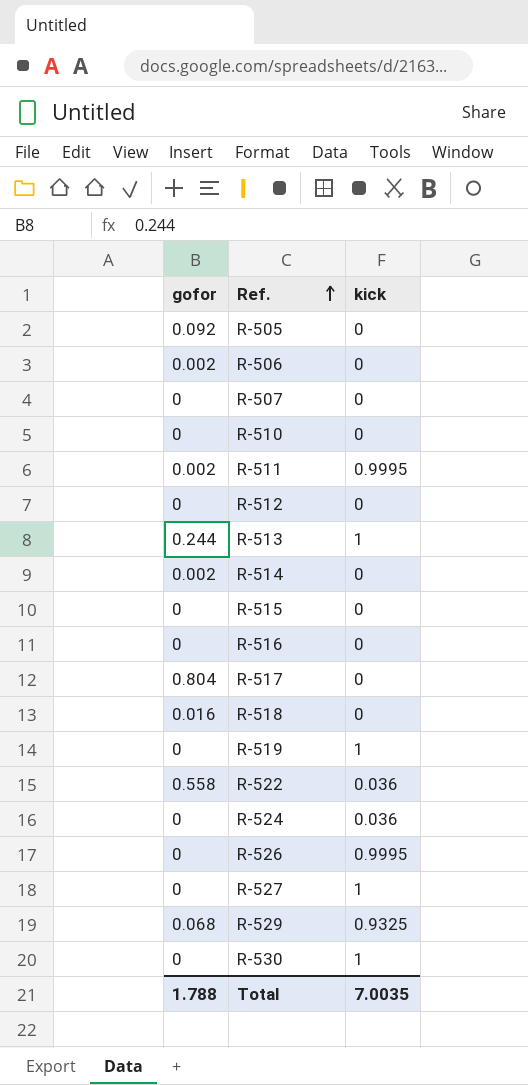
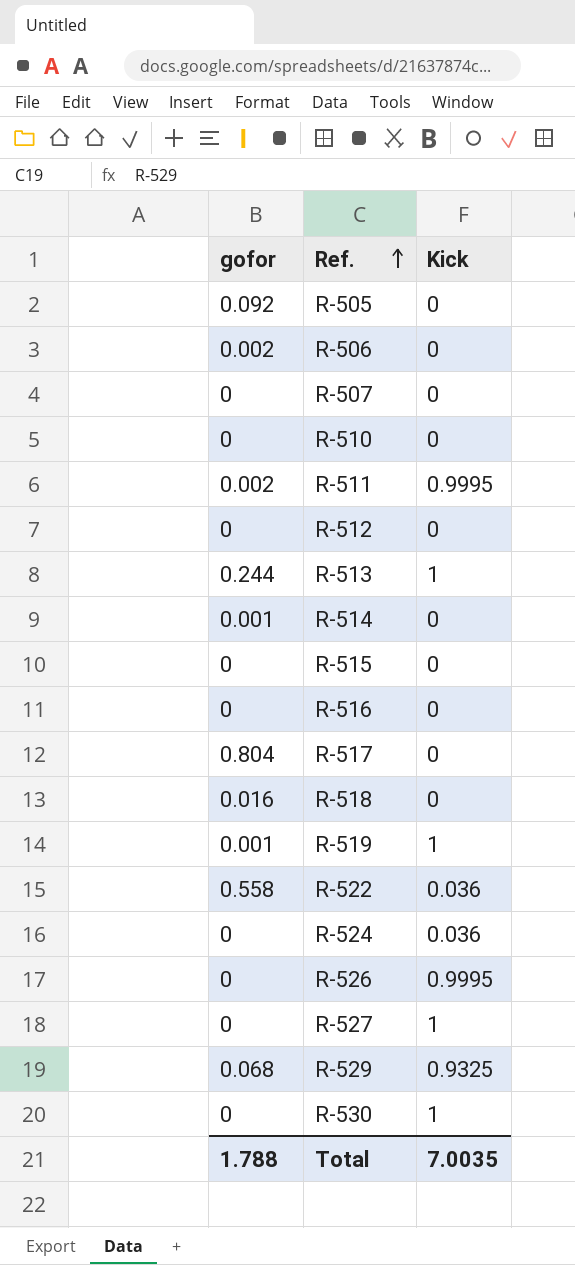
column name: kick -> Kick
R-514 | gofor: 0.002 -> 0.001
R-519 | gofor: 0 -> 0.001

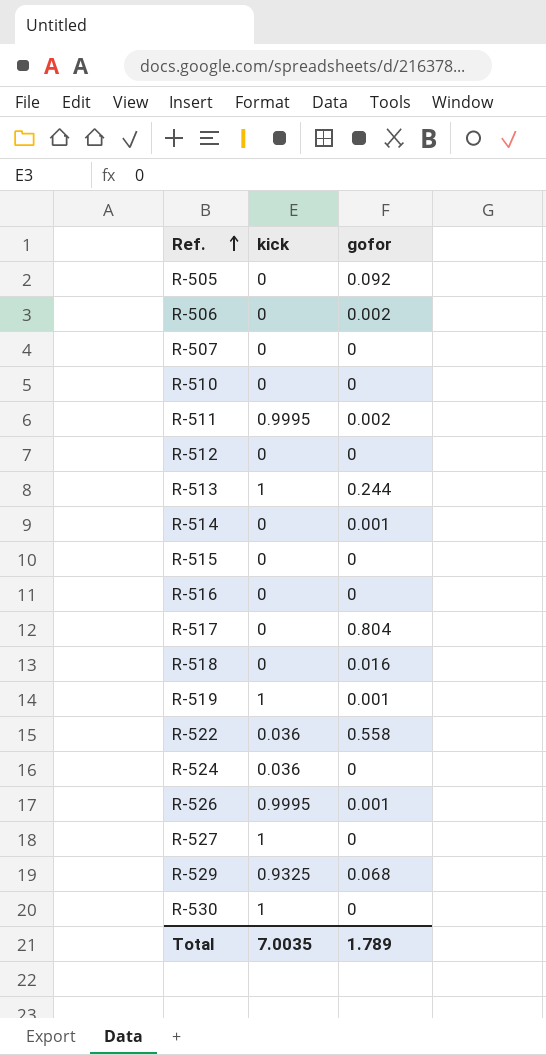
column name: Kick -> kick
column gofor | position: 1 -> 3
R-526 | gofor: 0 -> 0.001
Total | gofor: 1.788 -> 1.789

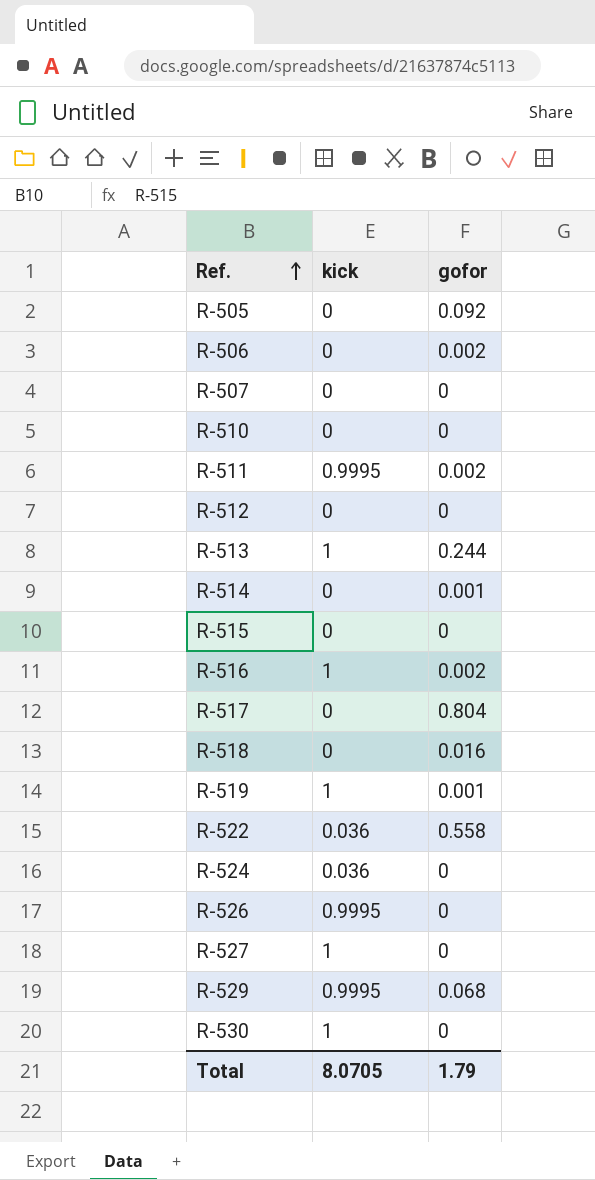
R-516 | kick: 0 -> 1
R-516 | gofor: 0 -> 0.002
R-526 | gofor: 0.001 -> 0
R-529 | kick: 0.9325 -> 0.9995
Total | kick: 7.0035 -> 8.0705
Total | gofor: 1.789 -> 1.79

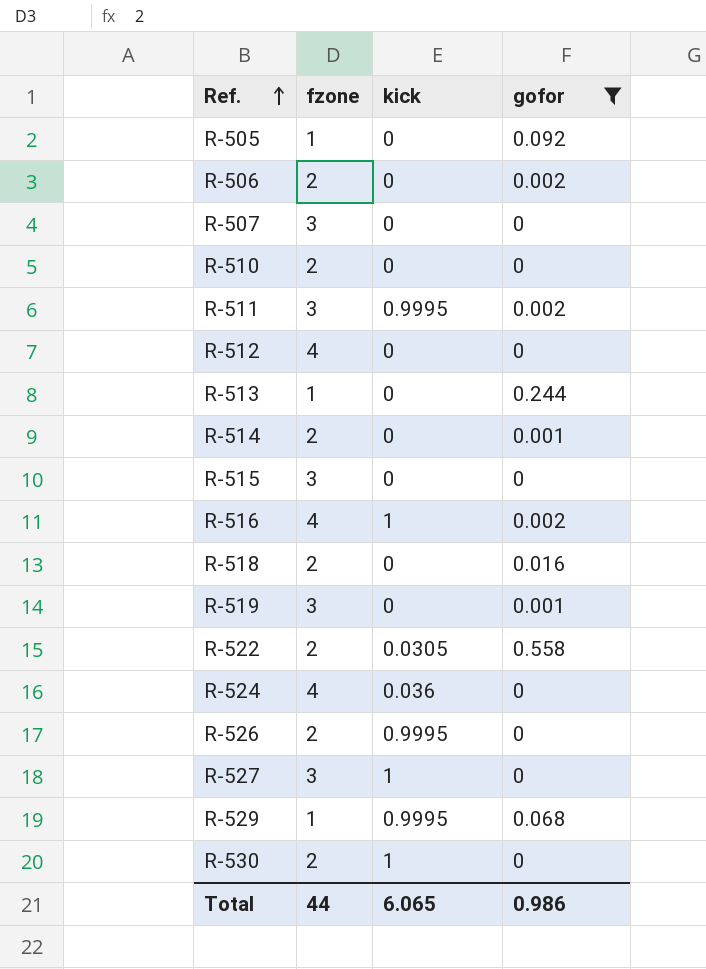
filter: none -> gofor != 0.804
column fzone | position: none -> 2
R-513 | kick: 1 -> 0
R-519 | kick: 1 -> 0
R-522 | kick: 0.036 -> 0.0305
Total | kick: 8.0705 -> 6.065
Total | gofor: 1.79 -> 0.986

